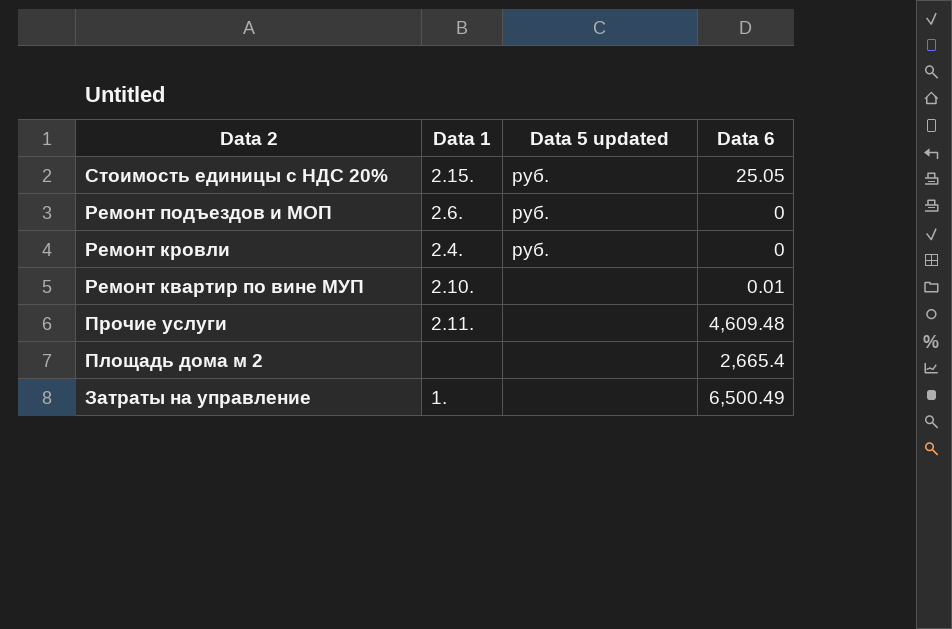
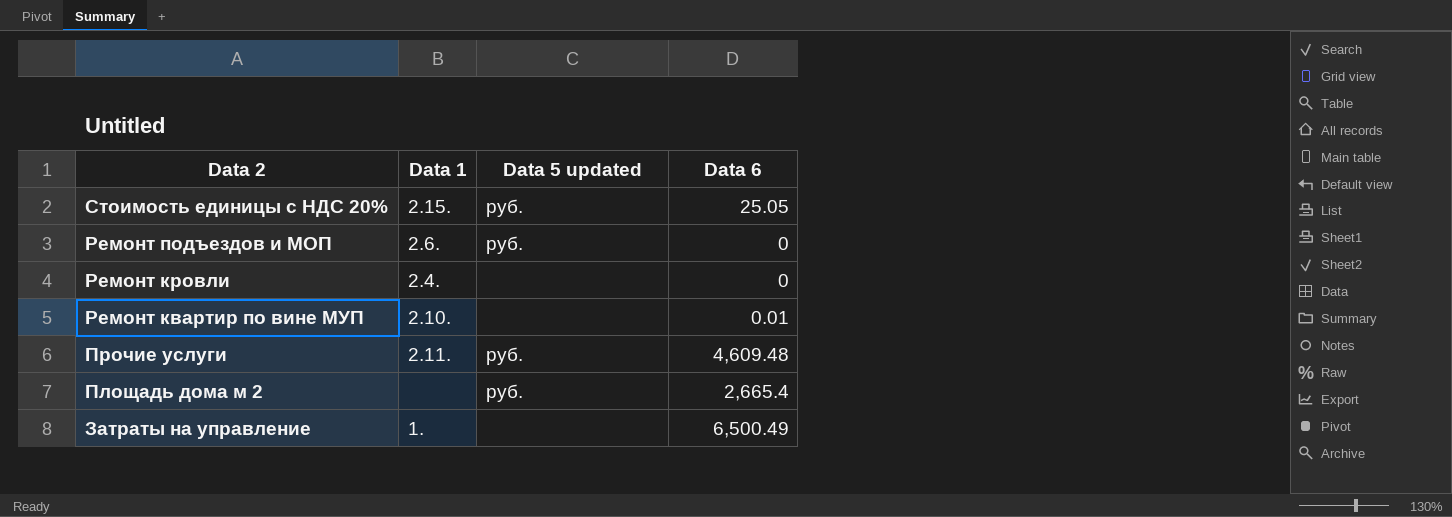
Ремонт кровли | Data 5 updated: руб. -> none
Прочие услуги | Data 5 updated: none -> руб.
Площадь дома м 2 | Data 5 updated: none -> руб.

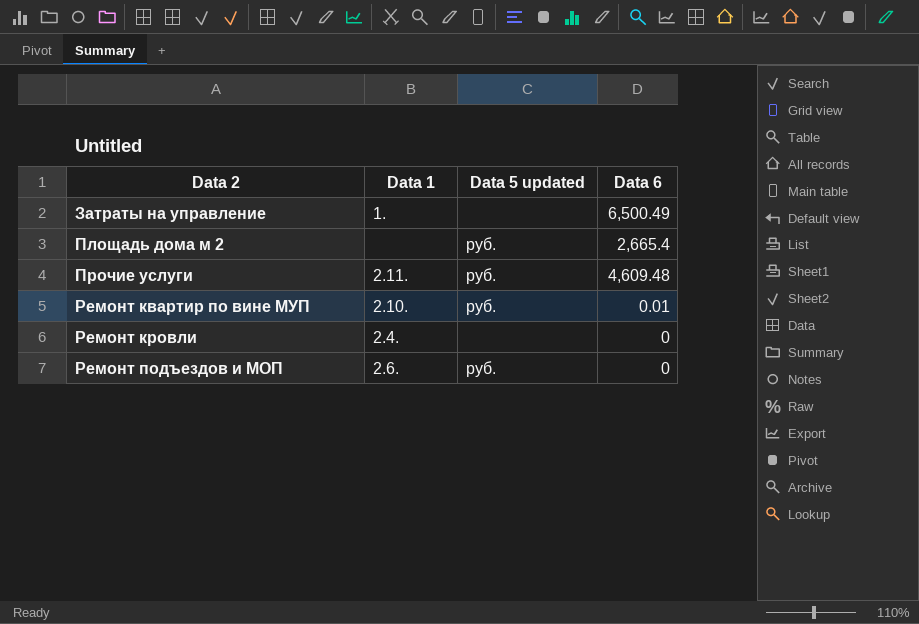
row order: Data 2 descending -> Data 2 ascending
row Стоимость единицы с НДС 20%: 2.15. | руб. | 25.05 -> none
Ремонт квартир по вине МУП | Data 5 updated: none -> руб.

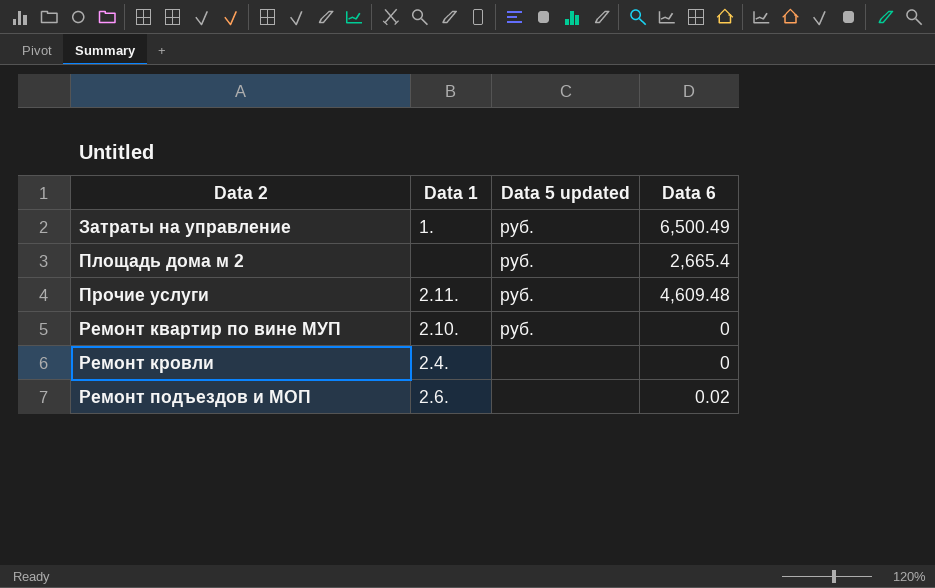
Затраты на управление | Data 5 updated: none -> руб.
Ремонт квартир по вине МУП | Data 6: 0.01 -> 0
Ремонт подъездов и МОП | Data 5 updated: руб. -> none
Ремонт подъездов и МОП | Data 6: 0 -> 0.02

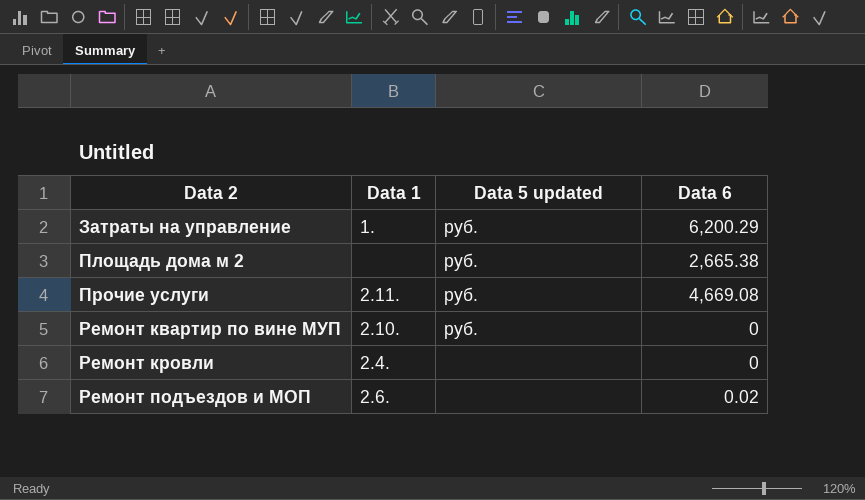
Затраты на управление | Data 6: 6,500.49 -> 6,200.29
Площадь дома м 2 | Data 6: 2,665.4 -> 2,665.38
Прочие услуги | Data 6: 4,609.48 -> 4,669.08

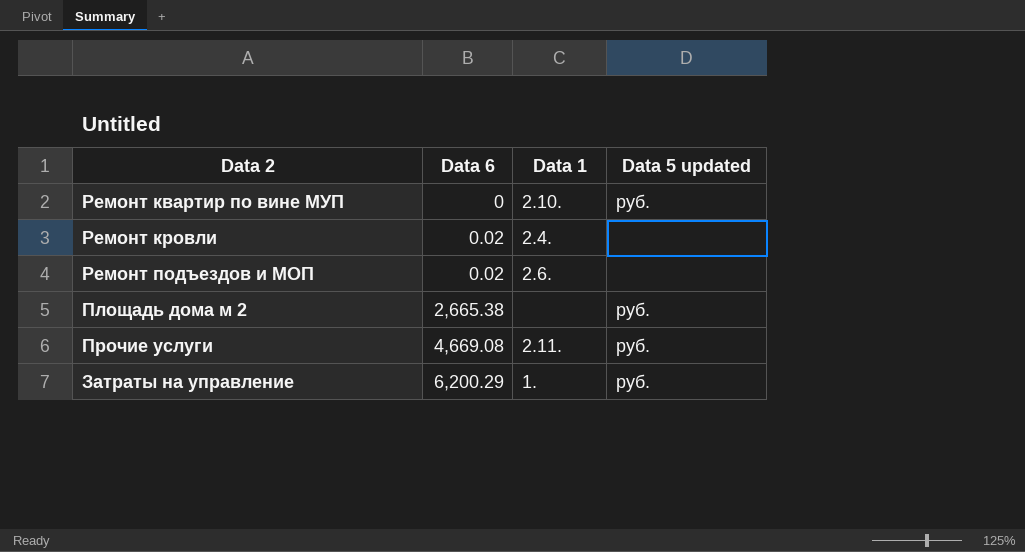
row order: Data 2 ascending -> Data 6 ascending
column Data 6 | position: 4 -> 2
Ремонт кровли | Data 6: 0 -> 0.02

